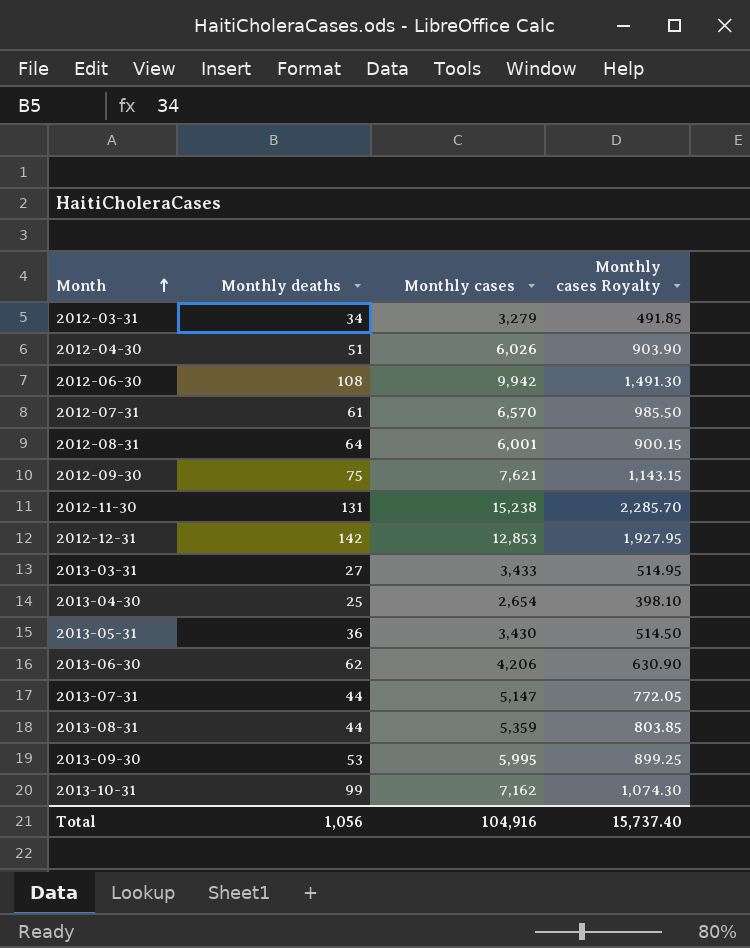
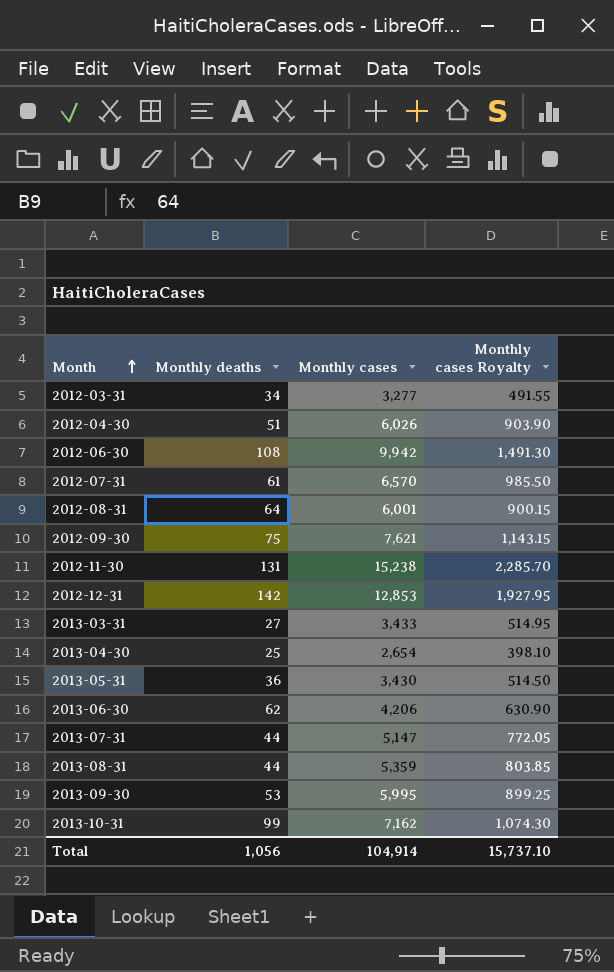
2012-03-31 | Monthly cases: 3,279 -> 3,277
2012-03-31 | Monthly cases Royalty: 491.85 -> 491.55
Total | Monthly cases: 104,916 -> 104,914
Total | Monthly cases Royalty: 15,737.40 -> 15,737.10

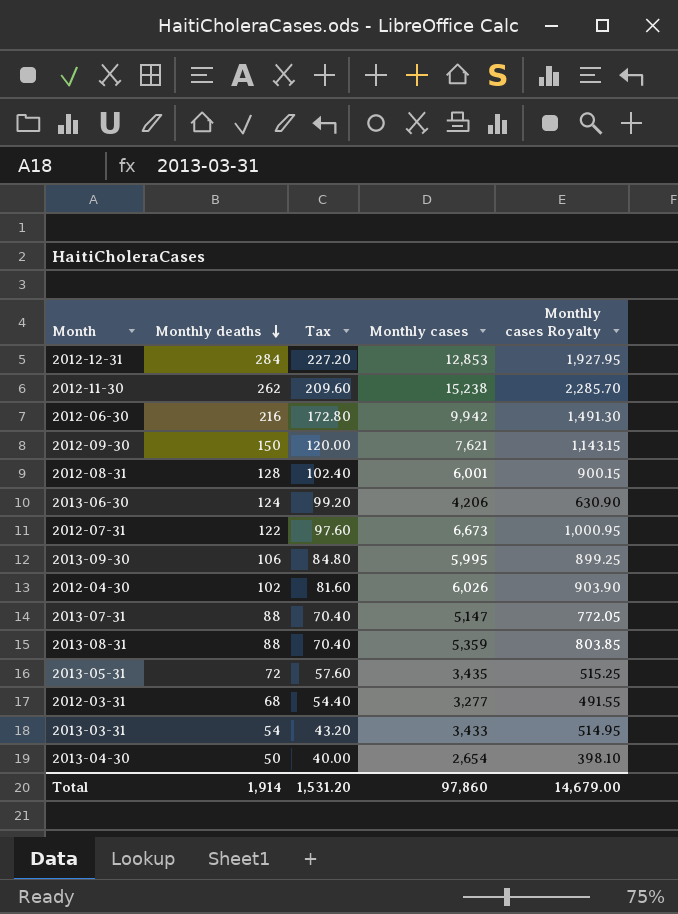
row order: Month ascending -> Monthly deaths descending
column Tax | formula: none -> [Monthly deaths] * 0.8
row 2013-10-31: 99 | 7,162 | 1,074.30 -> none
2012-12-31 | Monthly deaths: 142 -> 284
2012-11-30 | Monthly deaths: 131 -> 262
2012-06-30 | Monthly deaths: 108 -> 216
2012-09-30 | Monthly deaths: 75 -> 150
2012-08-31 | Monthly deaths: 64 -> 128
2013-06-30 | Monthly deaths: 62 -> 124
2012-07-31 | Monthly deaths: 61 -> 122
2012-07-31 | Monthly cases: 6,570 -> 6,673
2012-07-31 | Monthly cases Royalty: 985.50 -> 1,000.95
2013-09-30 | Monthly deaths: 53 -> 106
2012-04-30 | Monthly deaths: 51 -> 102
2013-07-31 | Monthly deaths: 44 -> 88
2013-08-31 | Monthly deaths: 44 -> 88
2013-05-31 | Monthly deaths: 36 -> 72
2013-05-31 | Monthly cases: 3,430 -> 3,435
2013-05-31 | Monthly cases Royalty: 514.50 -> 515.25
2012-03-31 | Monthly deaths: 34 -> 68
2013-03-31 | Monthly deaths: 27 -> 54
2013-04-30 | Monthly deaths: 25 -> 50
Total | Monthly deaths: 1,056 -> 1,914
Total | Monthly cases: 104,914 -> 97,860
Total | Monthly cases Royalty: 15,737.10 -> 14,679.00

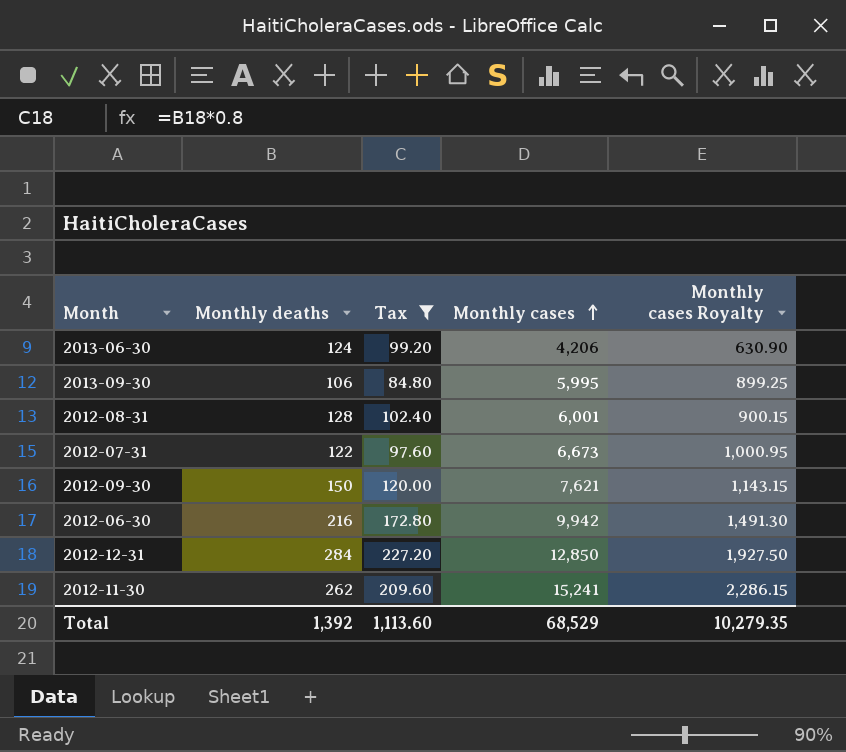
filter: none -> Tax >= 84.80
row order: Monthly deaths descending -> Monthly cases ascending
2012-12-31 | Monthly cases: 12,853 -> 12,850
2012-12-31 | Monthly cases Royalty: 1,927.95 -> 1,927.50
2012-11-30 | Monthly cases: 15,238 -> 15,241
2012-11-30 | Monthly cases Royalty: 2,285.70 -> 2,286.15
Total | Monthly deaths: 1,914 -> 1,392
Total | Tax: 1,531.20 -> 1,113.60
Total | Monthly cases: 97,860 -> 68,529
Total | Monthly cases Royalty: 14,679.00 -> 10,279.35

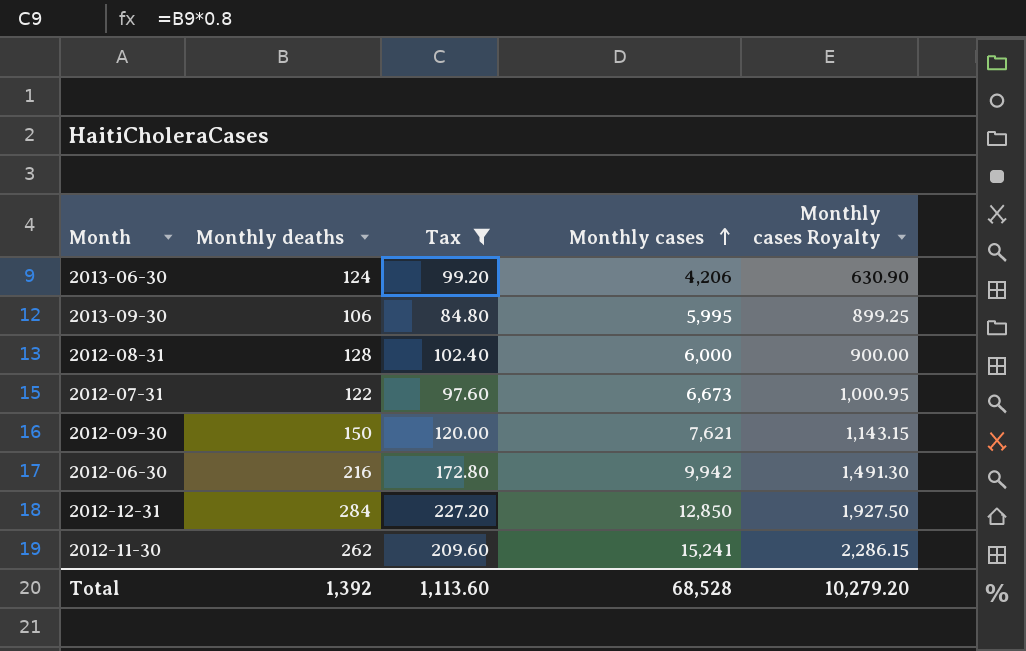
2012-08-31 | Monthly cases: 6,001 -> 6,000
2012-08-31 | Monthly cases Royalty: 900.15 -> 900.00
Total | Monthly cases: 68,529 -> 68,528
Total | Monthly cases Royalty: 10,279.35 -> 10,279.20

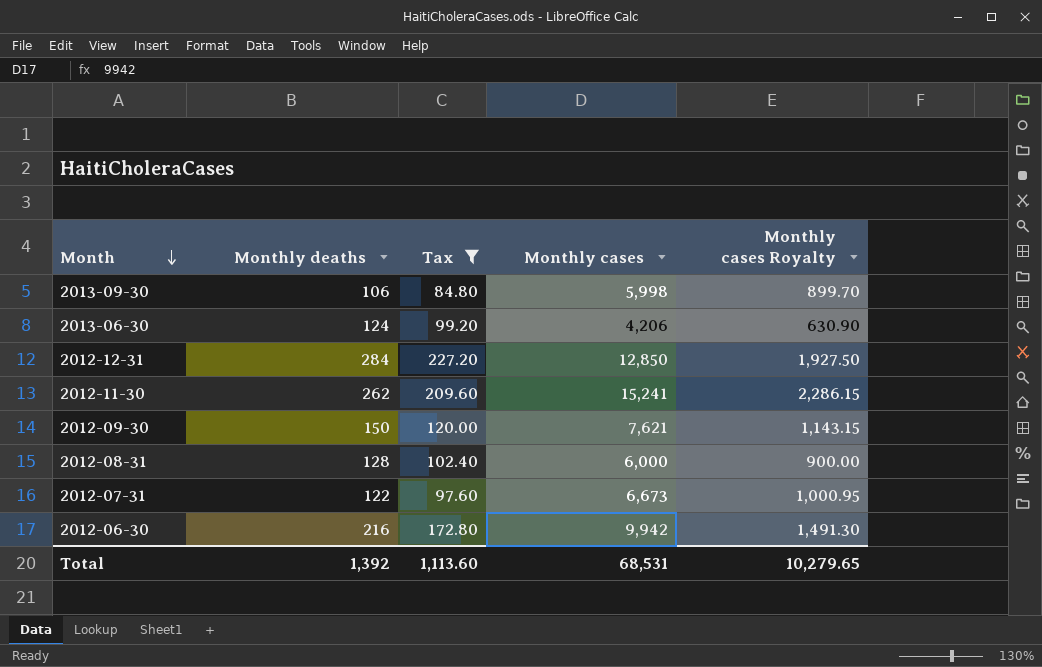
row order: Monthly cases ascending -> Month descending
2013-09-30 | Monthly cases: 5,995 -> 5,998
2013-09-30 | Monthly cases Royalty: 899.25 -> 899.70
Total | Monthly cases: 68,528 -> 68,531
Total | Monthly cases Royalty: 10,279.20 -> 10,279.65

